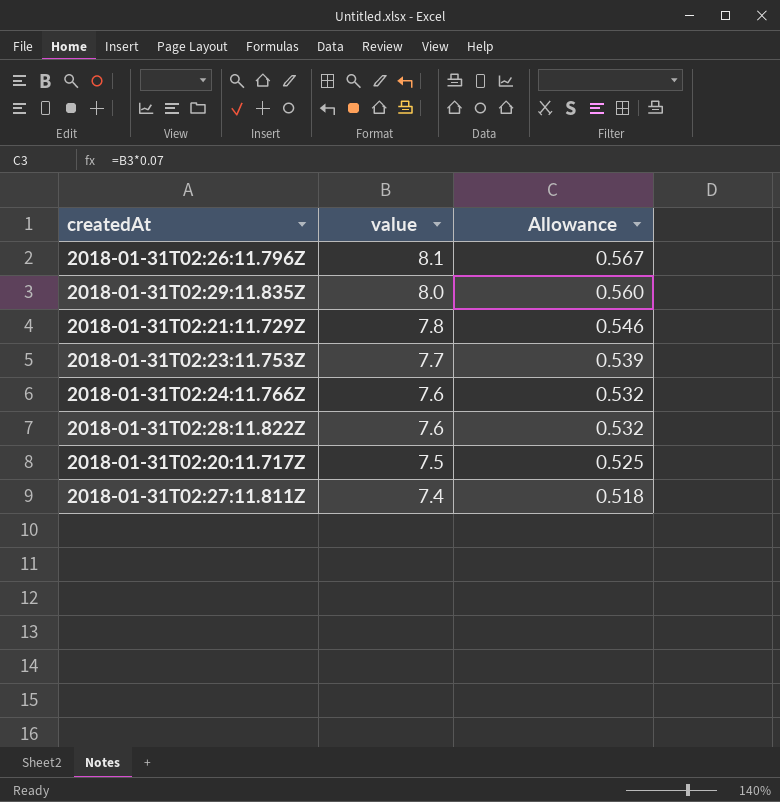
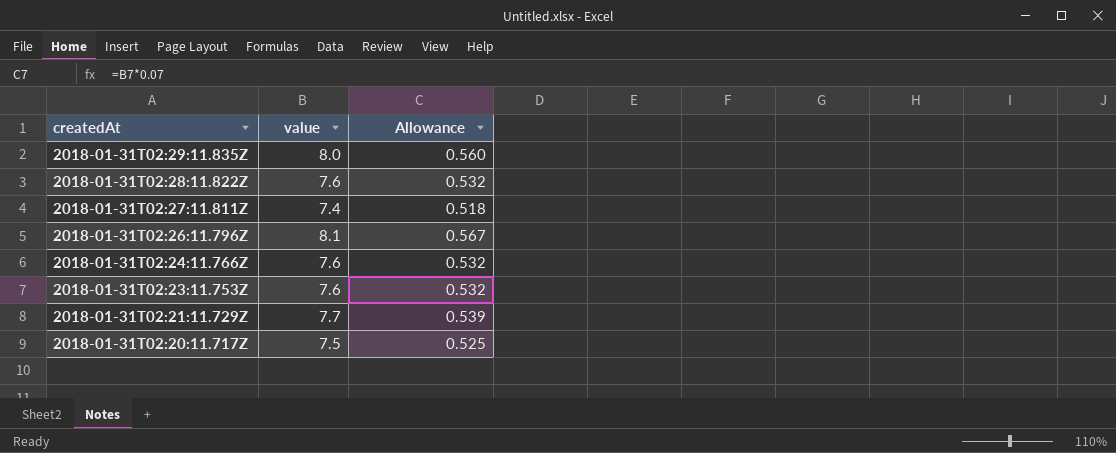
row order: value descending -> createdAt descending
2018-01-31T02:23:11.753Z | value: 7.7 -> 7.6
2018-01-31T02:23:11.753Z | Allowance: 0.539 -> 0.532
2018-01-31T02:21:11.729Z | value: 7.8 -> 7.7
2018-01-31T02:21:11.729Z | Allowance: 0.546 -> 0.539

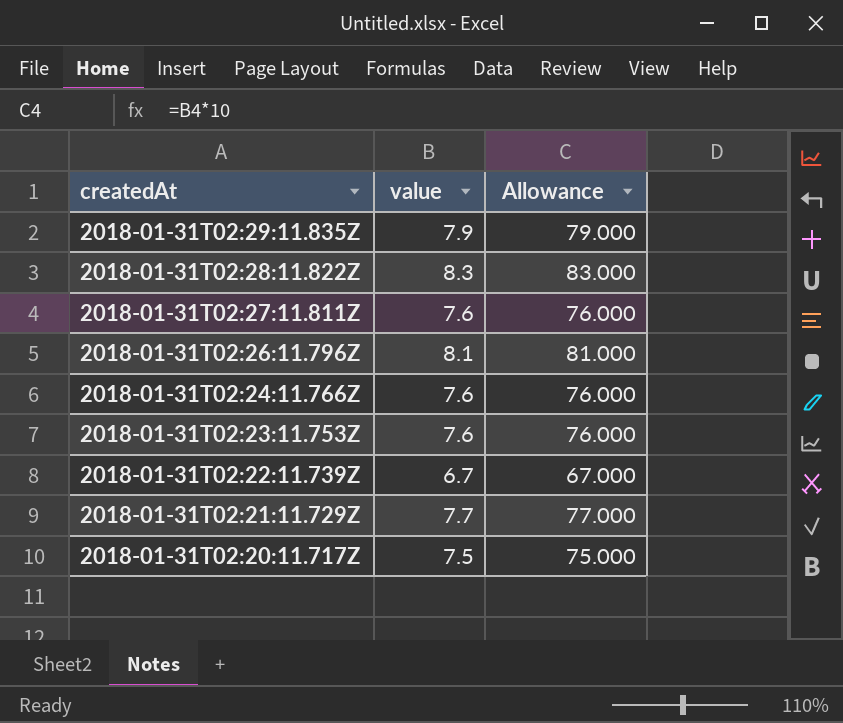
column Allowance | formula: [value] * 0.07 -> [value] * 10
2018-01-31T02:29:11.835Z | value: 8.0 -> 7.9
2018-01-31T02:28:11.822Z | value: 7.6 -> 8.3
2018-01-31T02:27:11.811Z | value: 7.4 -> 7.6
row 2018-01-31T02:22:11.739Z: none -> 6.7 | 67.000

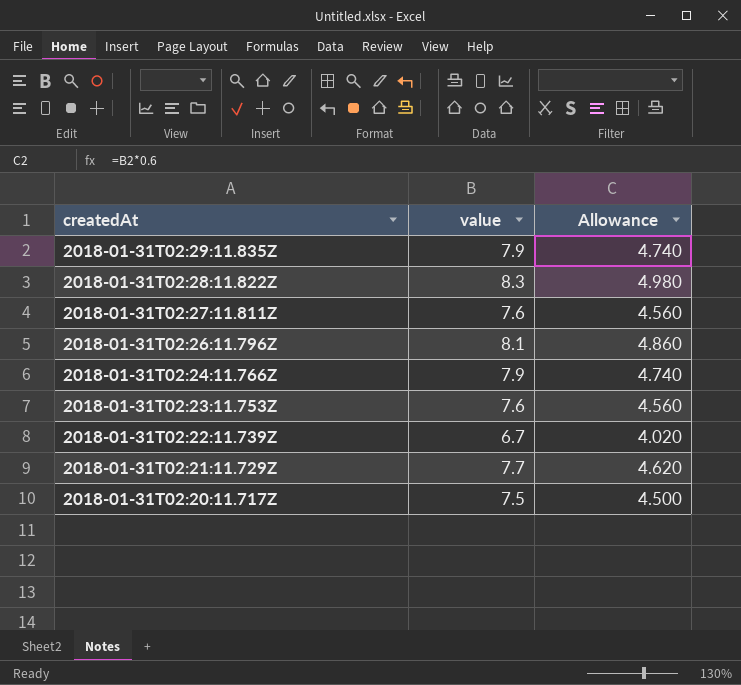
column Allowance | formula: [value] * 10 -> [value] * 0.6
2018-01-31T02:24:11.766Z | value: 7.6 -> 7.9

